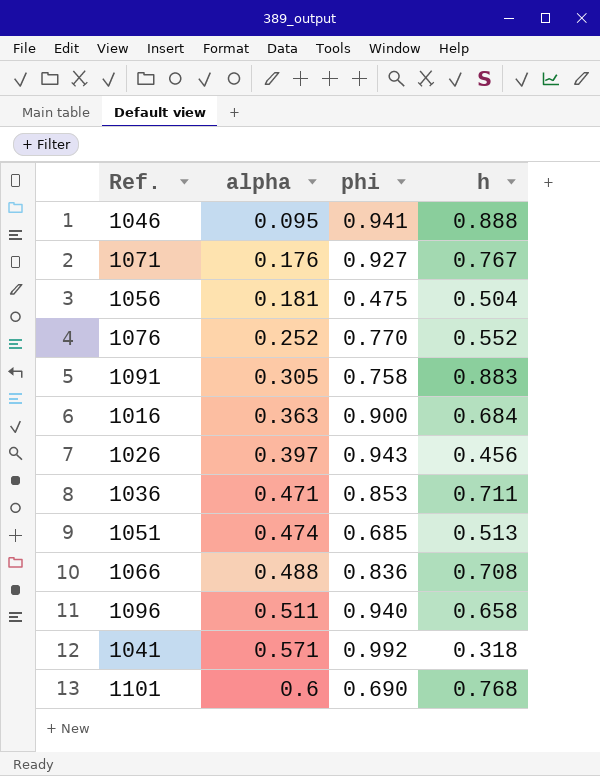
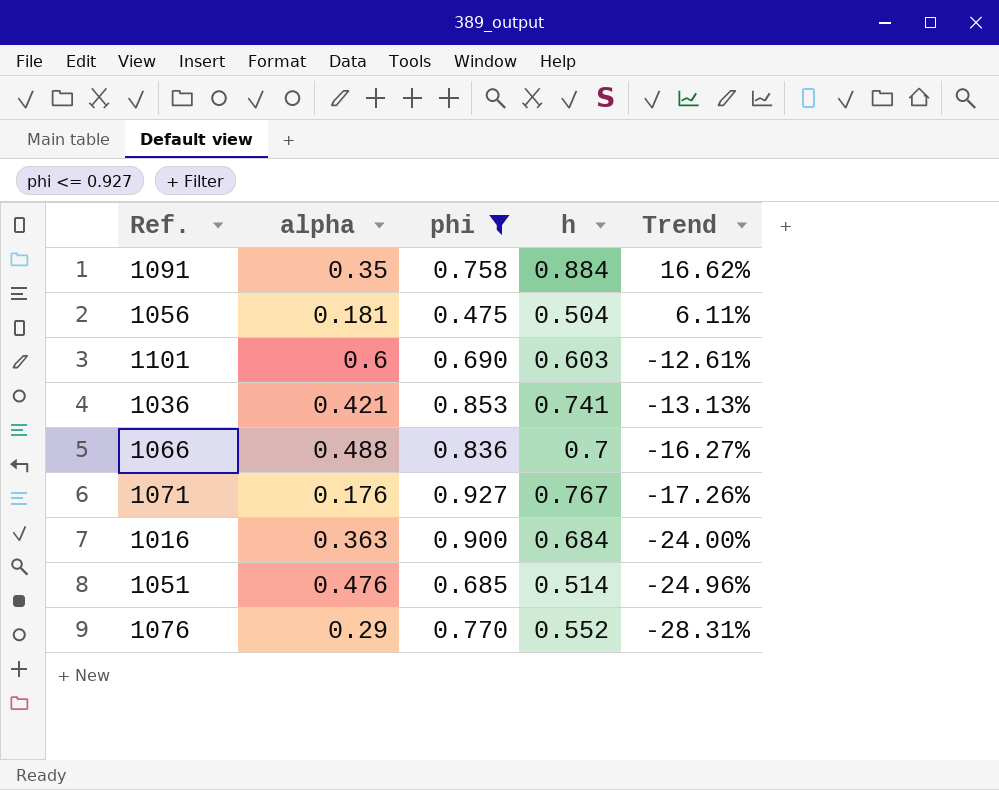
filter: none -> phi <= 0.927
row order: alpha ascending -> Trend descending
column Trend | formula: none -> ([h] - [phi]) / [phi]
1091 | alpha: 0.305 -> 0.35
1091 | h: 0.883 -> 0.884
1101 | h: 0.768 -> 0.603
1036 | alpha: 0.471 -> 0.421
1036 | h: 0.711 -> 0.741
1066 | h: 0.708 -> 0.7
1051 | alpha: 0.474 -> 0.476
1051 | h: 0.513 -> 0.514
1076 | alpha: 0.252 -> 0.29

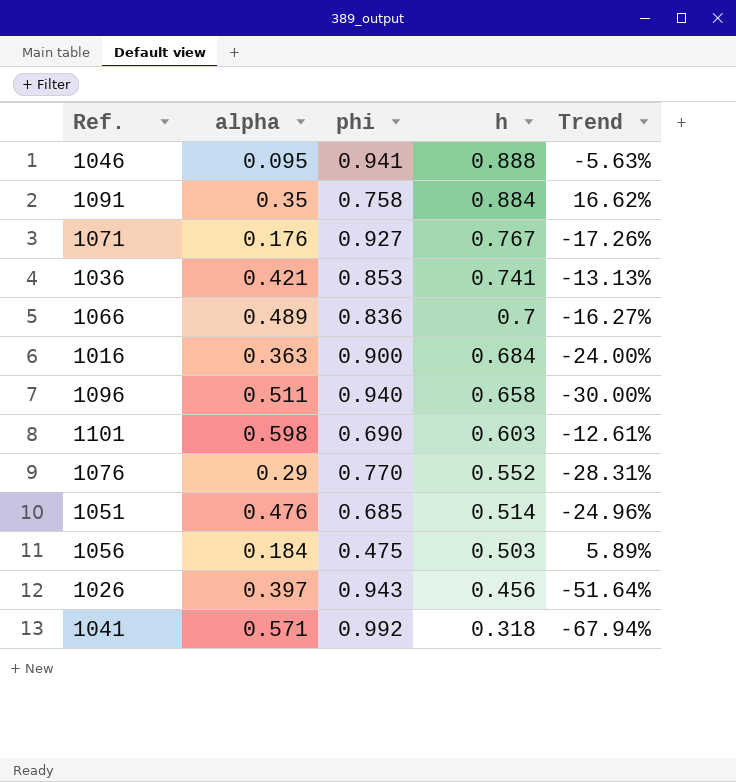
filter: phi <= 0.927 -> none
row order: Trend descending -> h descending
1066 | alpha: 0.488 -> 0.489
1101 | alpha: 0.6 -> 0.598
1056 | alpha: 0.181 -> 0.184
1056 | h: 0.504 -> 0.503
1056 | Trend: 6.11% -> 5.89%

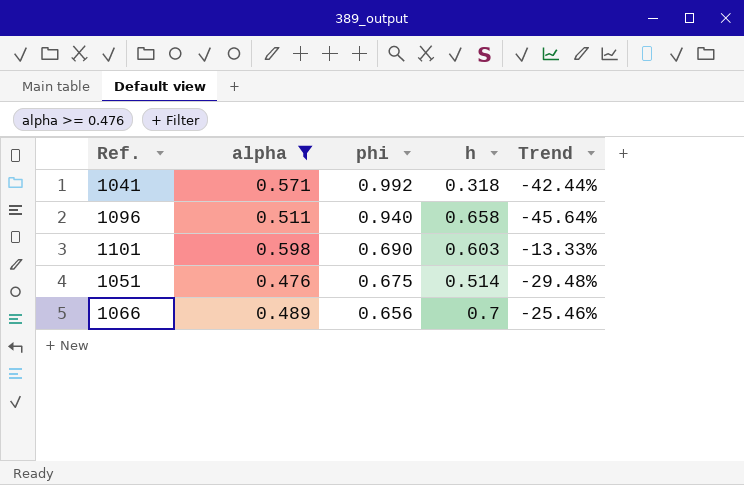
filter: none -> alpha >= 0.476
row order: h descending -> phi descending
column Trend | formula: ([h] - [phi]) / [phi] -> ([alpha] - [phi]) / [phi]
1051 | phi: 0.685 -> 0.675
1066 | phi: 0.836 -> 0.656

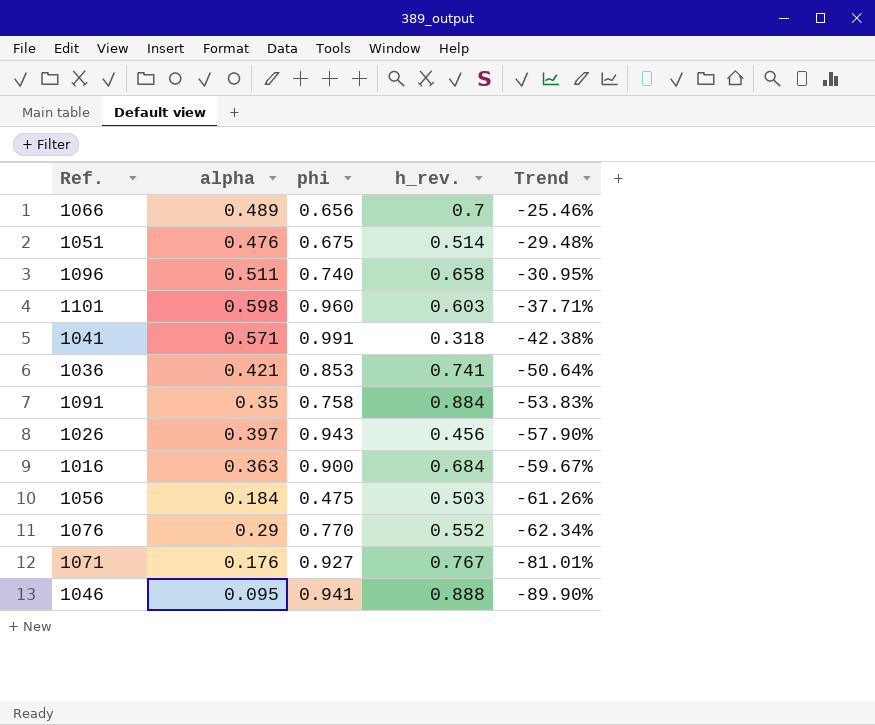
filter: alpha >= 0.476 -> none
row order: phi descending -> Trend descending
column name: h -> h_rev.
1096 | phi: 0.940 -> 0.740
1096 | Trend: -45.64% -> -30.95%
1101 | phi: 0.690 -> 0.960
1101 | Trend: -13.33% -> -37.71%
1041 | phi: 0.992 -> 0.991
1041 | Trend: -42.44% -> -42.38%

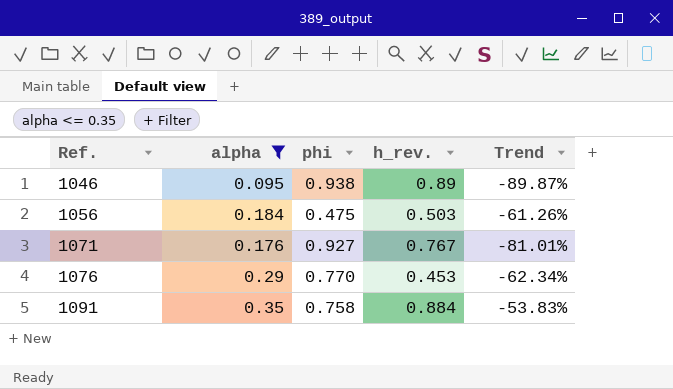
filter: none -> alpha <= 0.35
row order: Trend descending -> Ref. ascending
1046 | phi: 0.941 -> 0.938
1046 | h_rev.: 0.888 -> 0.89
1046 | Trend: -89.90% -> -89.87%
1076 | h_rev.: 0.552 -> 0.453

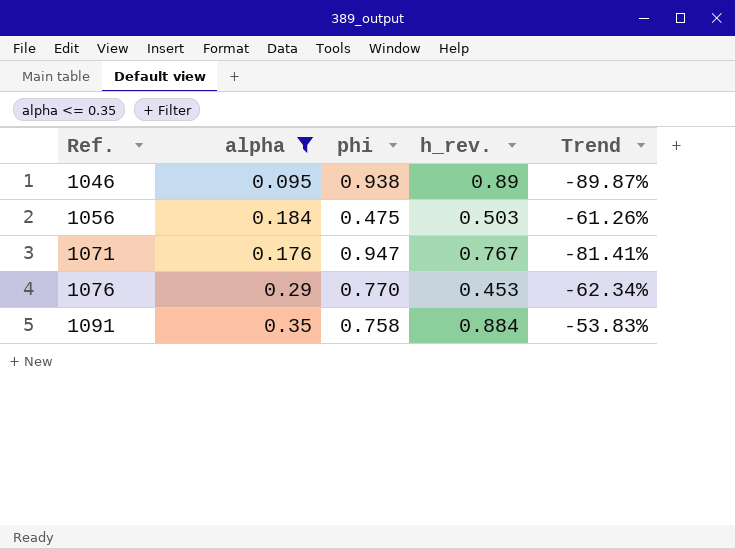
1071 | phi: 0.927 -> 0.947
1071 | Trend: -81.01% -> -81.41%

